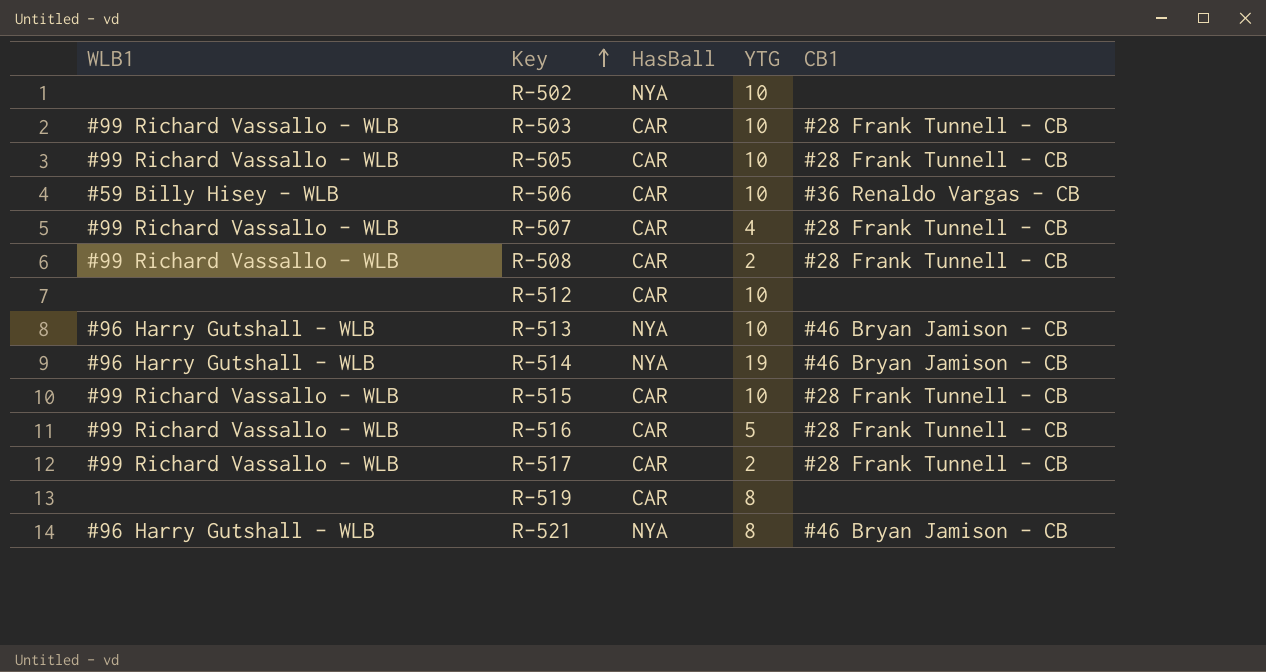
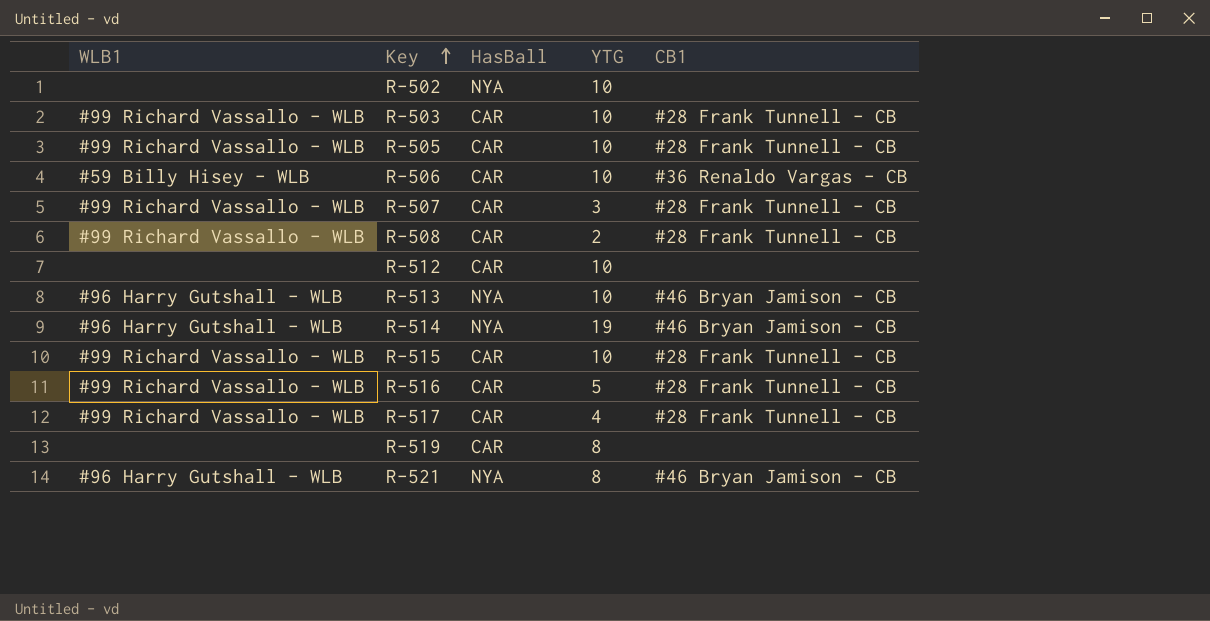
R-507 | YTG: 4 -> 3
R-517 | YTG: 2 -> 4

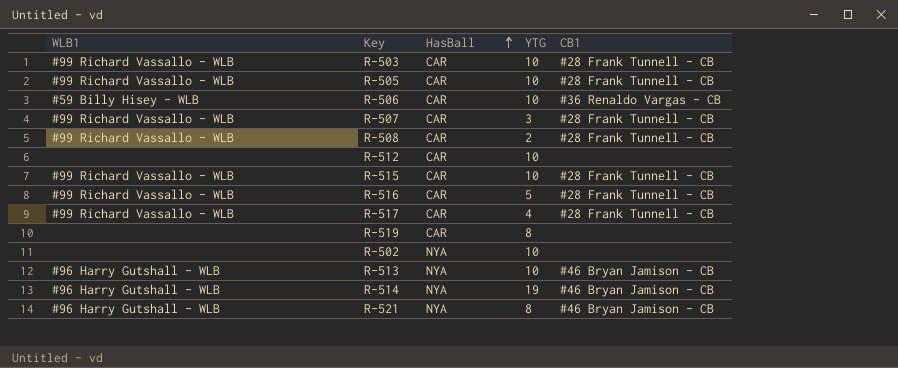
row order: Key ascending -> HasBall ascending

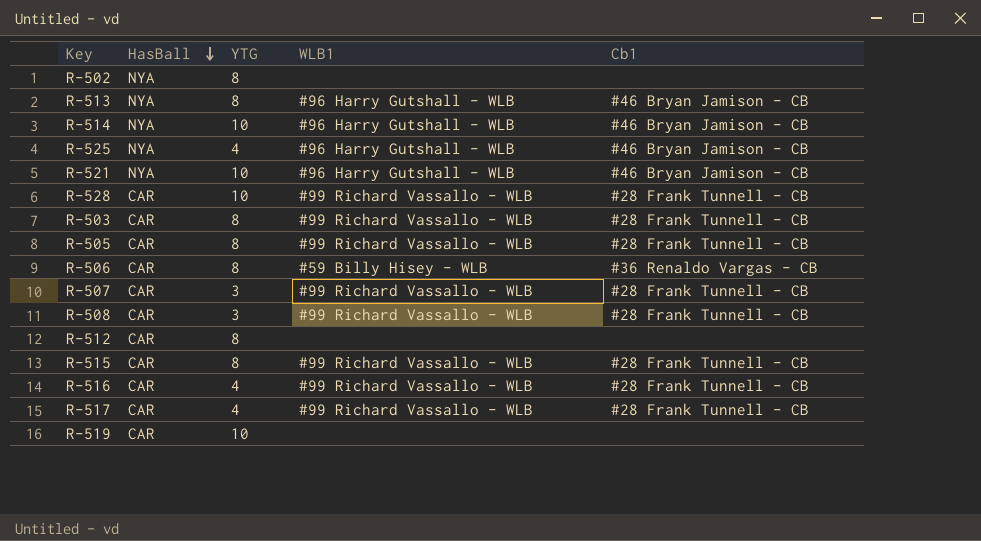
row order: HasBall ascending -> HasBall descending
column WLB1 | position: 1 -> 4
column name: CB1 -> Cb1
R-502 | YTG: 10 -> 8
R-513 | YTG: 10 -> 8
R-514 | YTG: 19 -> 10
row R-525: none -> NYA | 4 | #96 Harry Gutshall - WLB | #46 Bryan Jamison - CB
R-521 | YTG: 8 -> 10
row R-528: none -> CAR | 10 | #99 Richard Vassallo - WLB | #28 Frank Tunnell - CB
R-503 | YTG: 10 -> 8
R-505 | YTG: 10 -> 8
R-506 | YTG: 10 -> 8
R-508 | YTG: 2 -> 3
R-512 | YTG: 10 -> 8
R-515 | YTG: 10 -> 8
R-516 | YTG: 5 -> 4
R-519 | YTG: 8 -> 10

